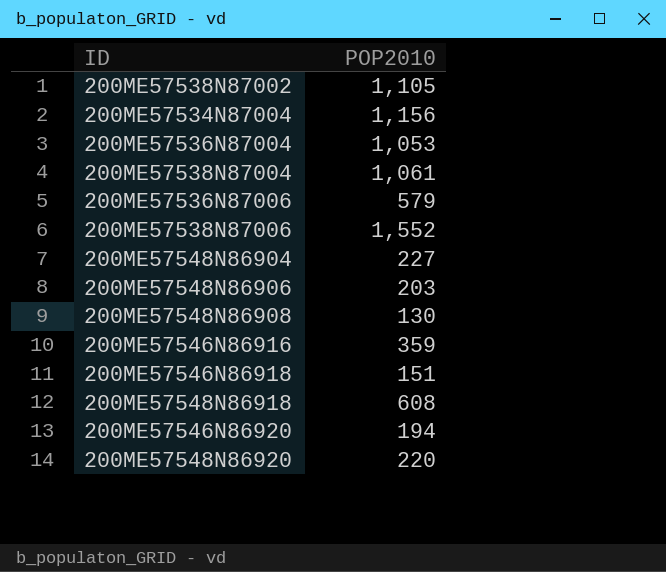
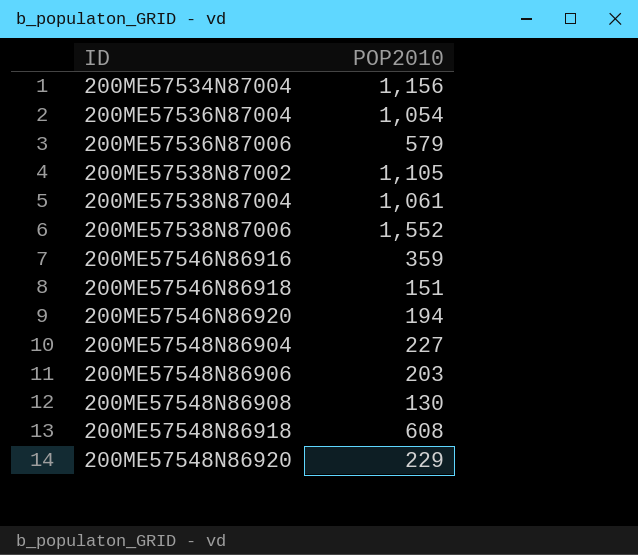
row order: none -> ID ascending
200ME57536N87004 | POP2010: 1,053 -> 1,054
200ME57548N86920 | POP2010: 220 -> 229

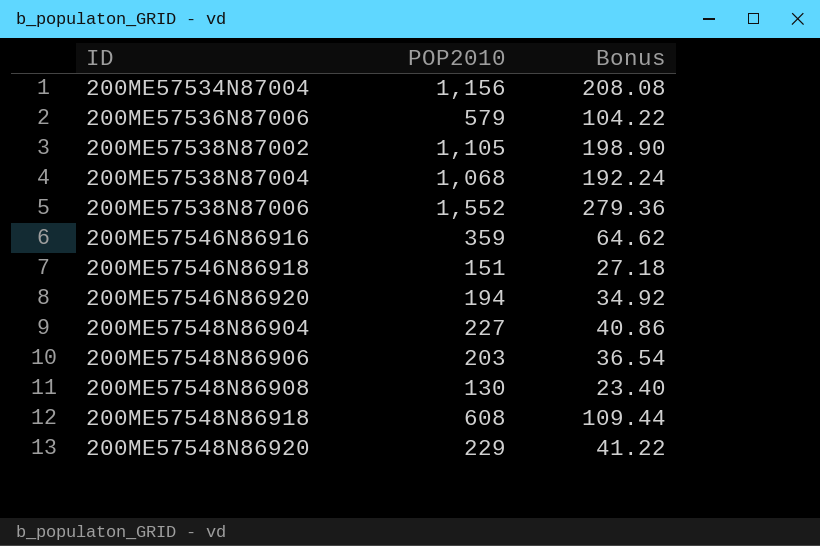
column Bonus | formula: none -> [POP2010] * 0.18
row 200ME57536N87004: 1,054 -> none
200ME57538N87004 | POP2010: 1,061 -> 1,068

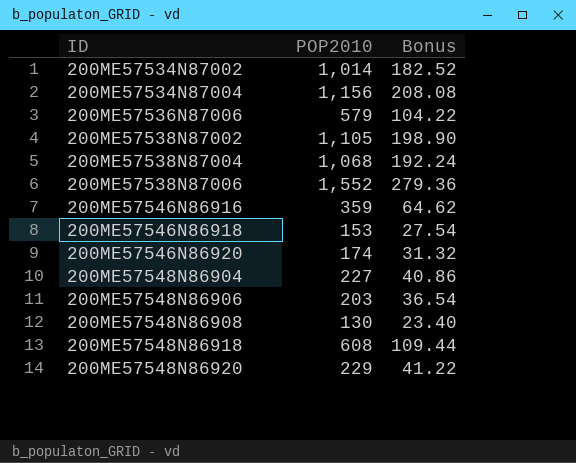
row 200ME57534N87002: none -> 1,014 | 182.52
200ME57546N86918 | POP2010: 151 -> 153
200ME57546N86918 | Bonus: 27.18 -> 27.54
200ME57546N86920 | POP2010: 194 -> 174
200ME57546N86920 | Bonus: 34.92 -> 31.32

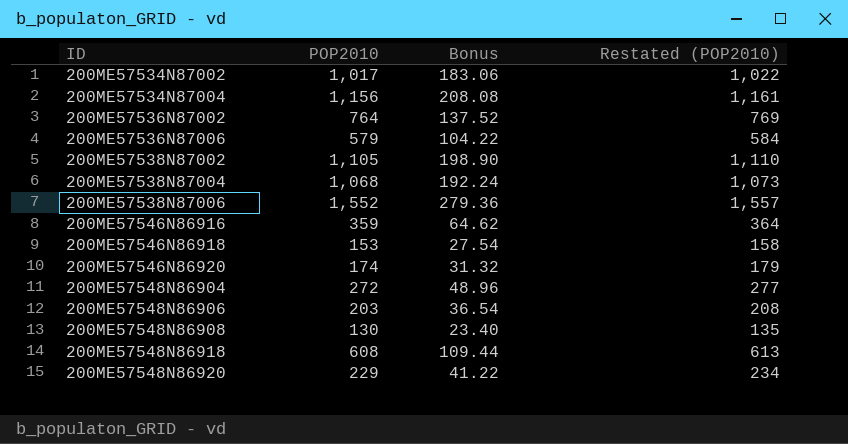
column Restated (POP2010) | formula: none -> [POP2010] + 5
200ME57534N87002 | POP2010: 1,014 -> 1,017
200ME57534N87002 | Bonus: 182.52 -> 183.06
row 200ME57536N87002: none -> 764 | 137.52 | 769
200ME57548N86904 | POP2010: 227 -> 272
200ME57548N86904 | Bonus: 40.86 -> 48.96

